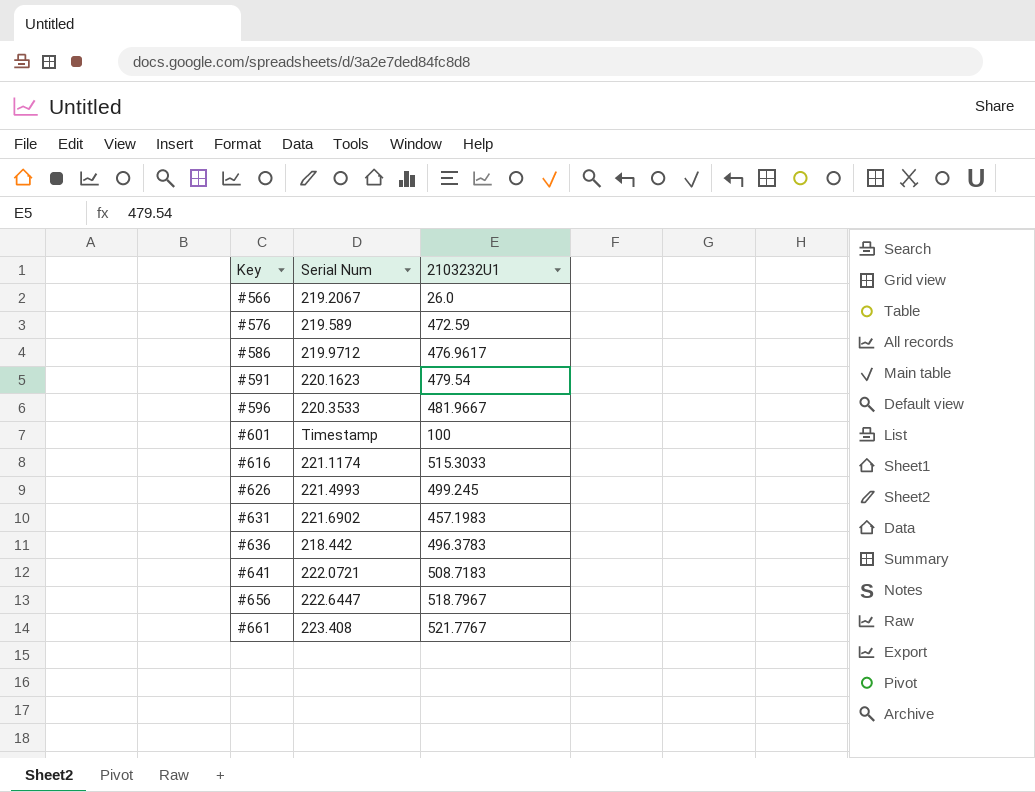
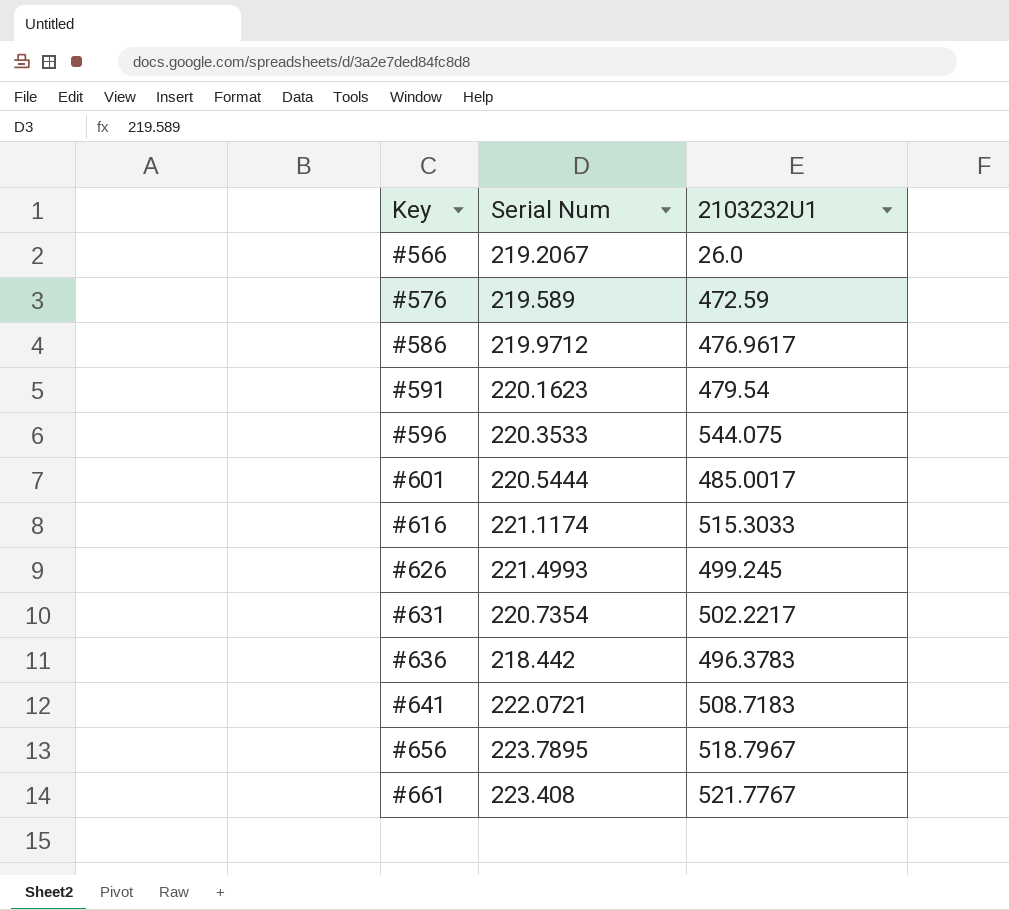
#596 | 2103232U1: 481.9667 -> 544.075
#601 | Serial Num: Timestamp -> 220.5444
#601 | 2103232U1: 100 -> 485.0017
#631 | Serial Num: 221.6902 -> 220.7354
#631 | 2103232U1: 457.1983 -> 502.2217
#656 | Serial Num: 222.6447 -> 223.7895

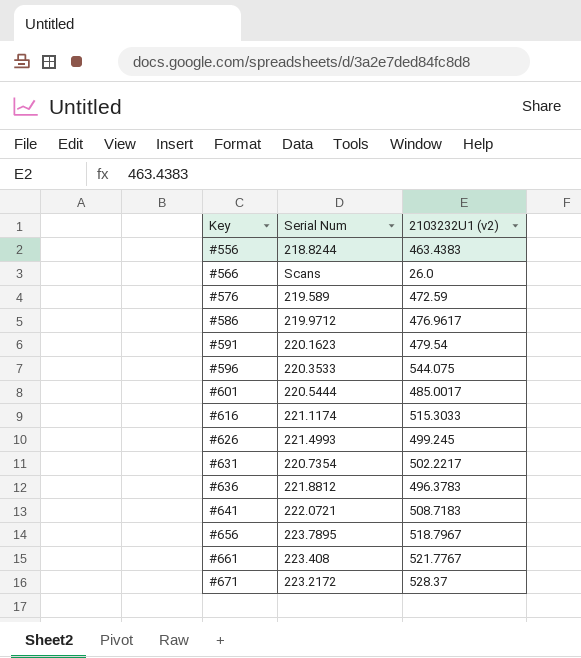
column name: 2103232U1 -> 2103232U1 (v2)
row #556: none -> 218.8244 | 463.4383
#566 | Serial Num: 219.2067 -> Scans
#636 | Serial Num: 218.442 -> 221.8812
row #671: none -> 223.2172 | 528.37

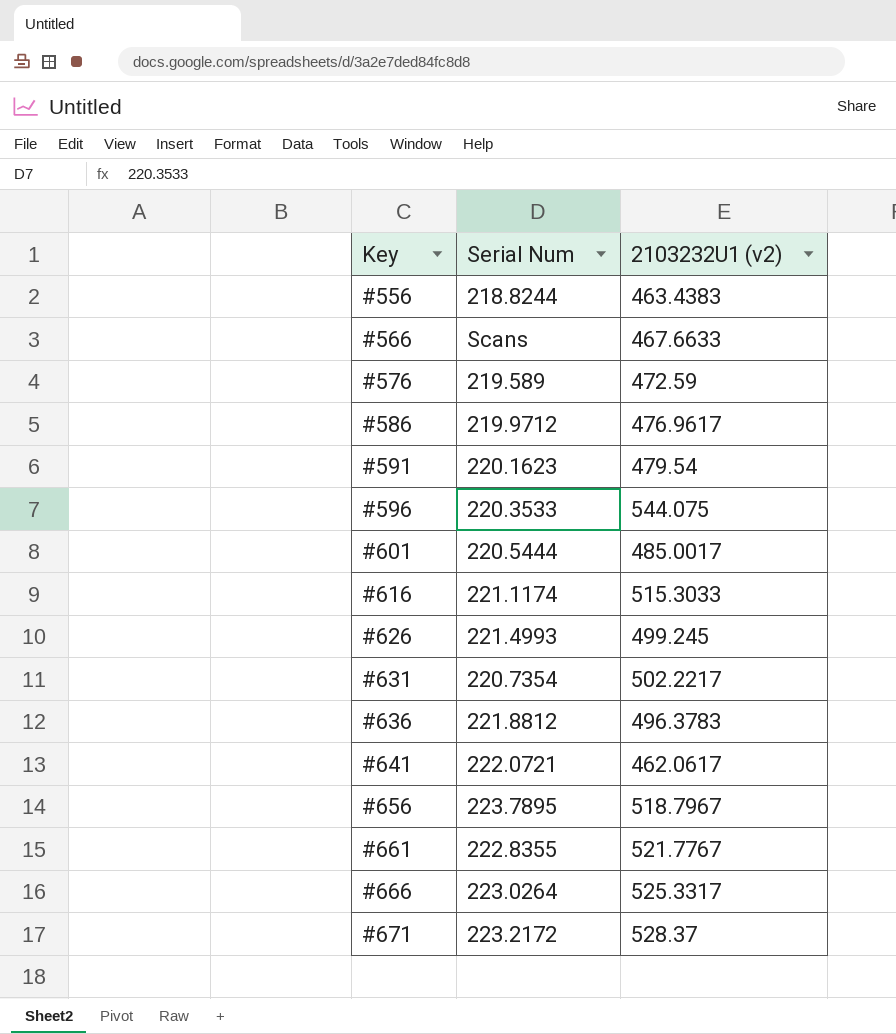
#566 | 2103232U1 (v2): 26.0 -> 467.6633
#641 | 2103232U1 (v2): 508.7183 -> 462.0617
#661 | Serial Num: 223.408 -> 222.8355
row #666: none -> 223.0264 | 525.3317

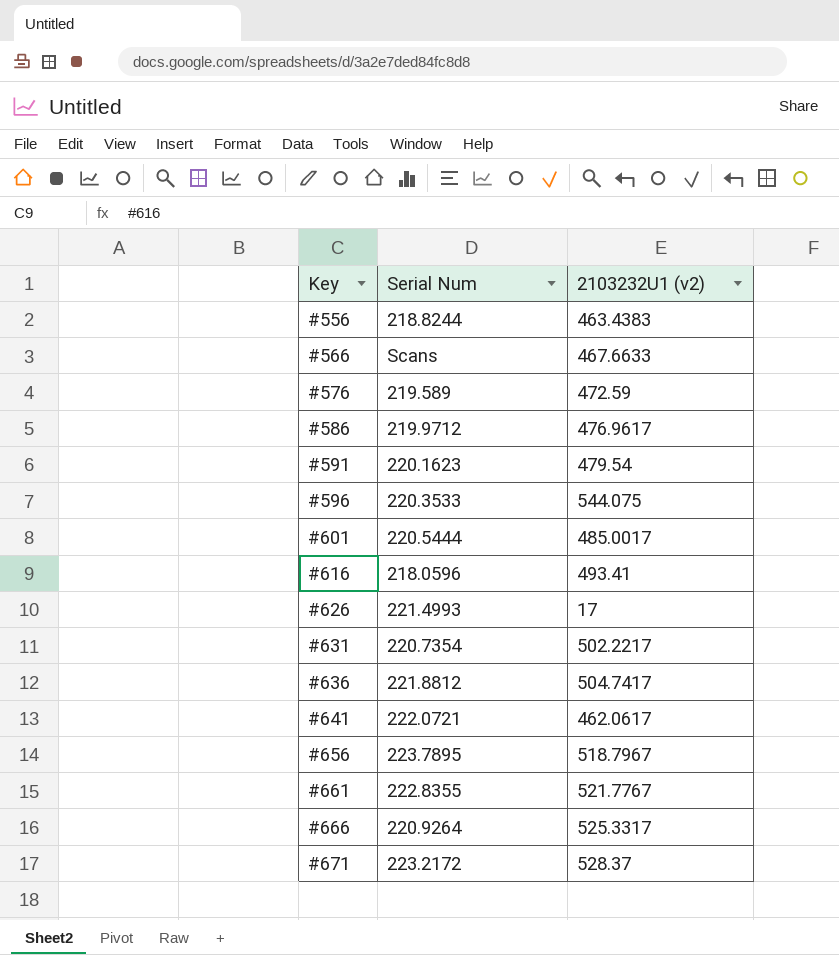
#616 | Serial Num: 221.1174 -> 218.0596
#616 | 2103232U1 (v2): 515.3033 -> 493.41
#626 | 2103232U1 (v2): 499.245 -> 17
#636 | 2103232U1 (v2): 496.3783 -> 504.7417
#666 | Serial Num: 223.0264 -> 220.9264

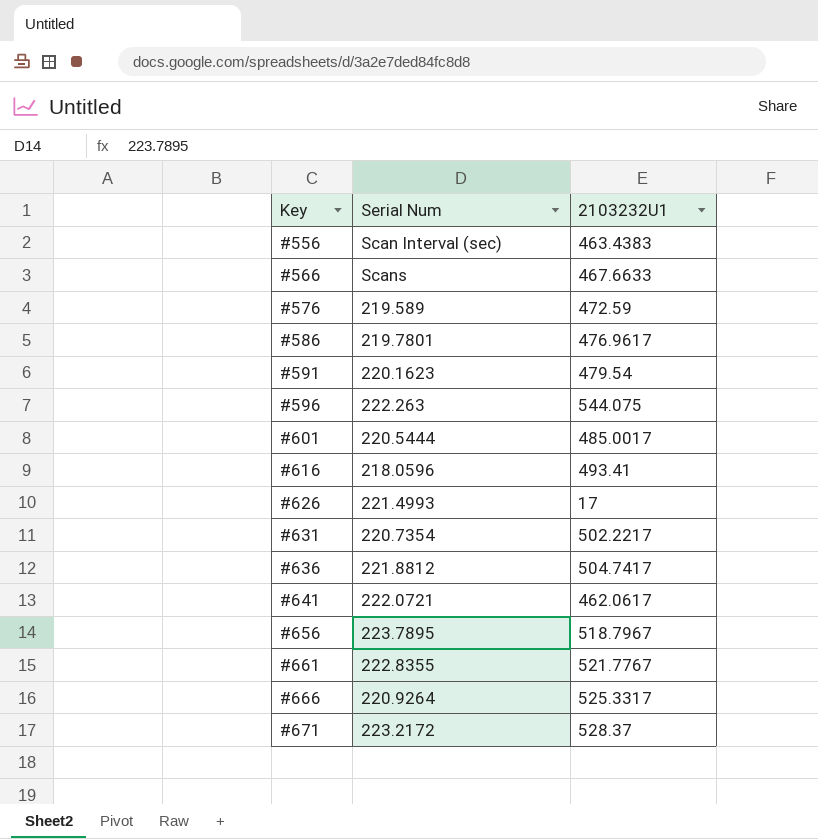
column name: 2103232U1 (v2) -> 2103232U1
#556 | Serial Num: 218.8244 -> Scan Interval (sec)
#586 | Serial Num: 219.9712 -> 219.7801
#596 | Serial Num: 220.3533 -> 222.263

